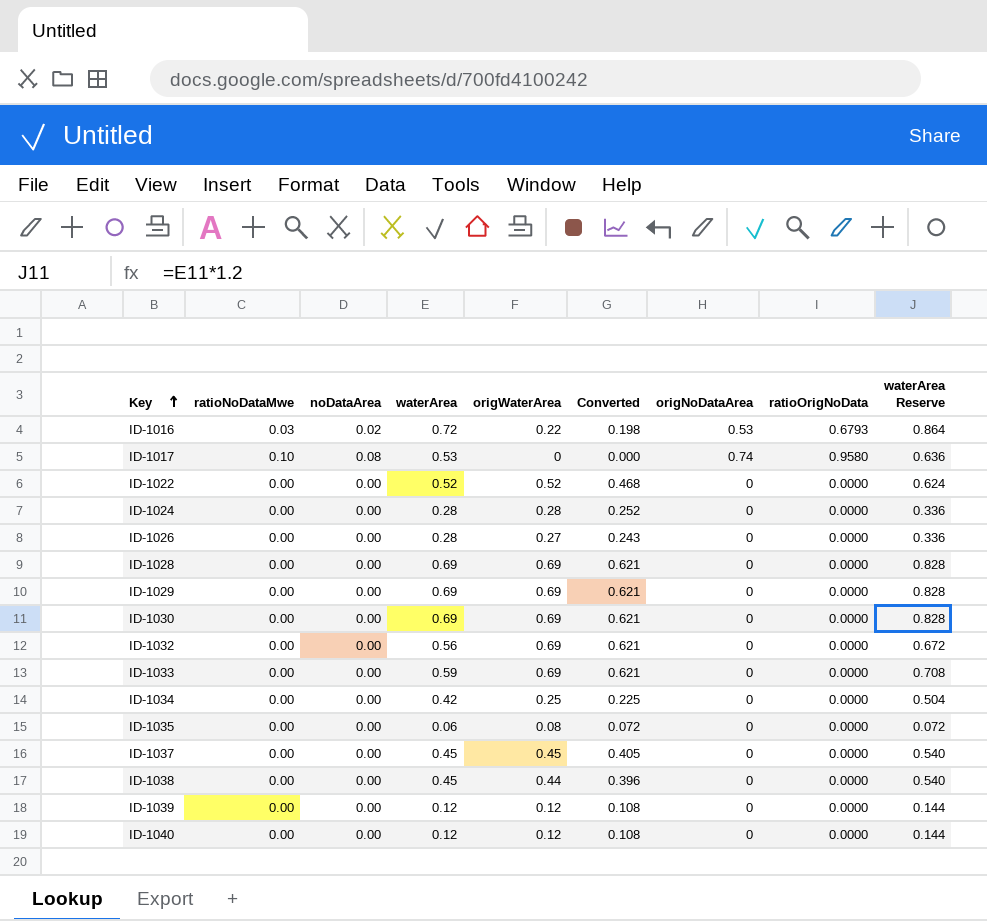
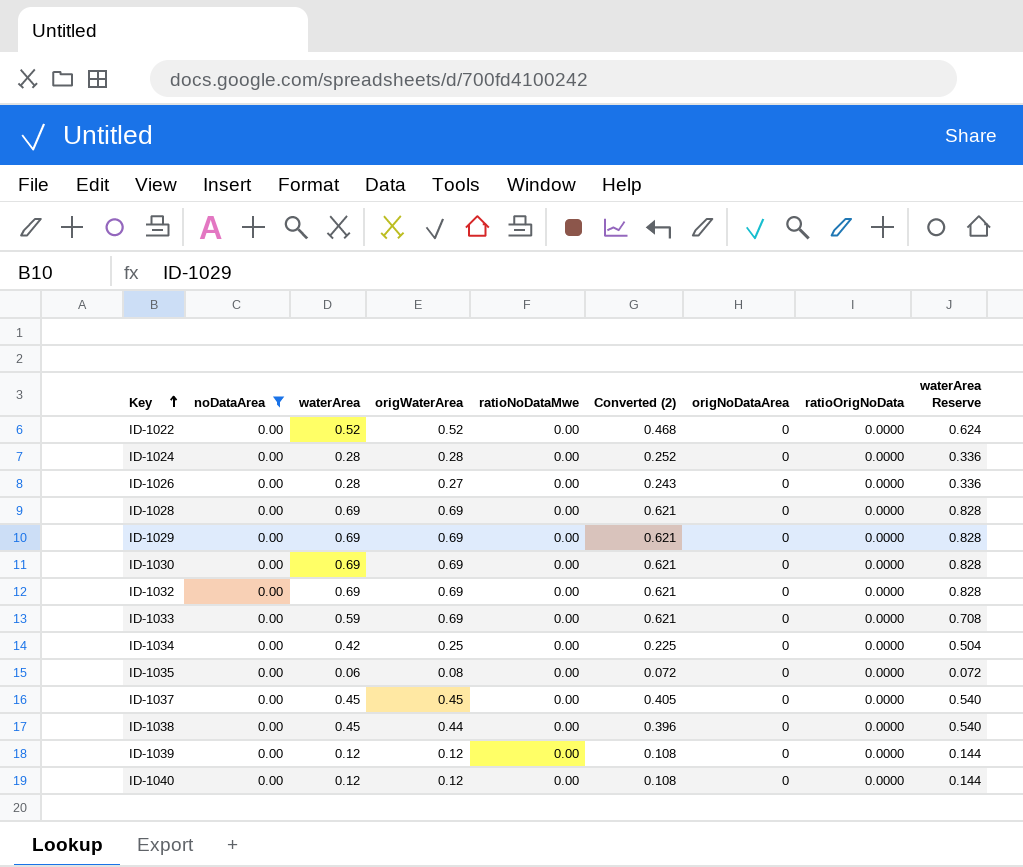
filter: none -> noDataArea = 0.00
column ratioNoDataMwe | position: 2 -> 5
column name: Converted -> Converted (2)
ID-1032 | waterArea: 0.56 -> 0.69
ID-1032 | waterArea Reserve: 0.672 -> 0.828

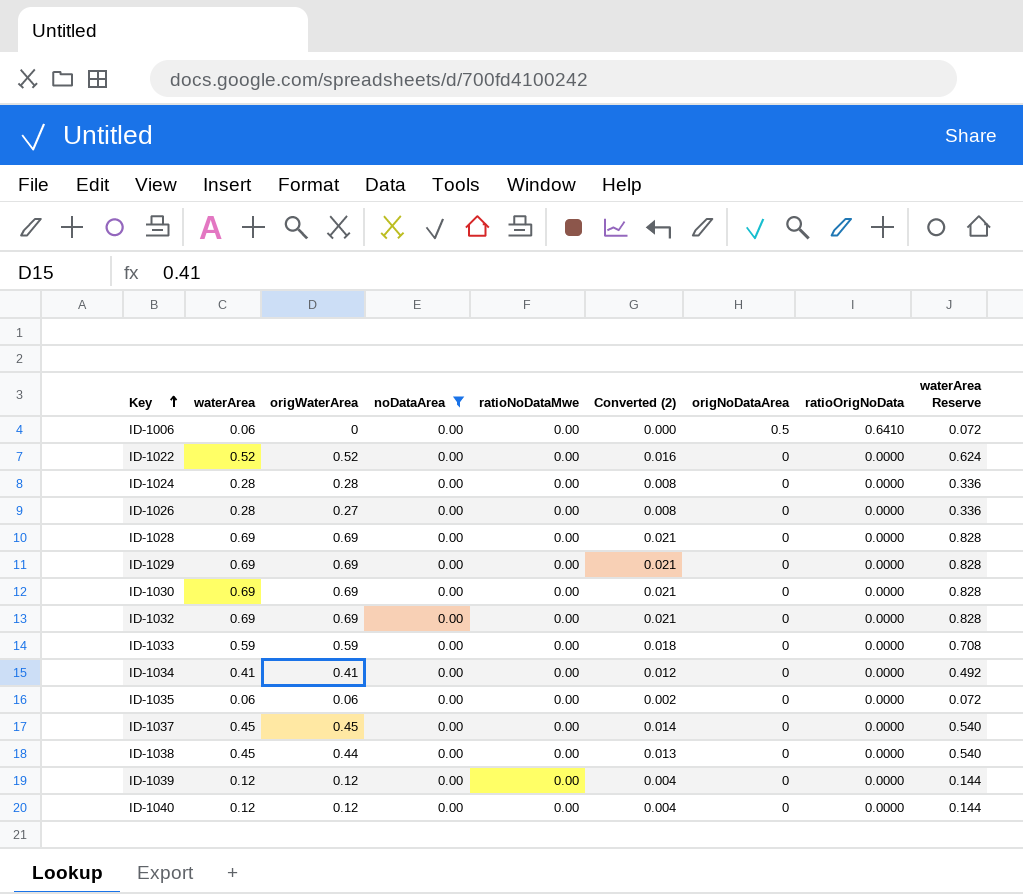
column noDataArea | position: 2 -> 4
column Converted (2) | formula: [origWaterArea] * 0.9 -> [origWaterArea] * 0.03
row ID-1006: none -> 0.06 | 0 | 0.00 | 0.00 | 0.000 | 0.5 | 0.6410 | 0.072
ID-1033 | origWaterArea: 0.69 -> 0.59
ID-1034 | waterArea: 0.42 -> 0.41
ID-1034 | origWaterArea: 0.25 -> 0.41
ID-1034 | waterArea Reserve: 0.504 -> 0.492
ID-1035 | origWaterArea: 0.08 -> 0.06

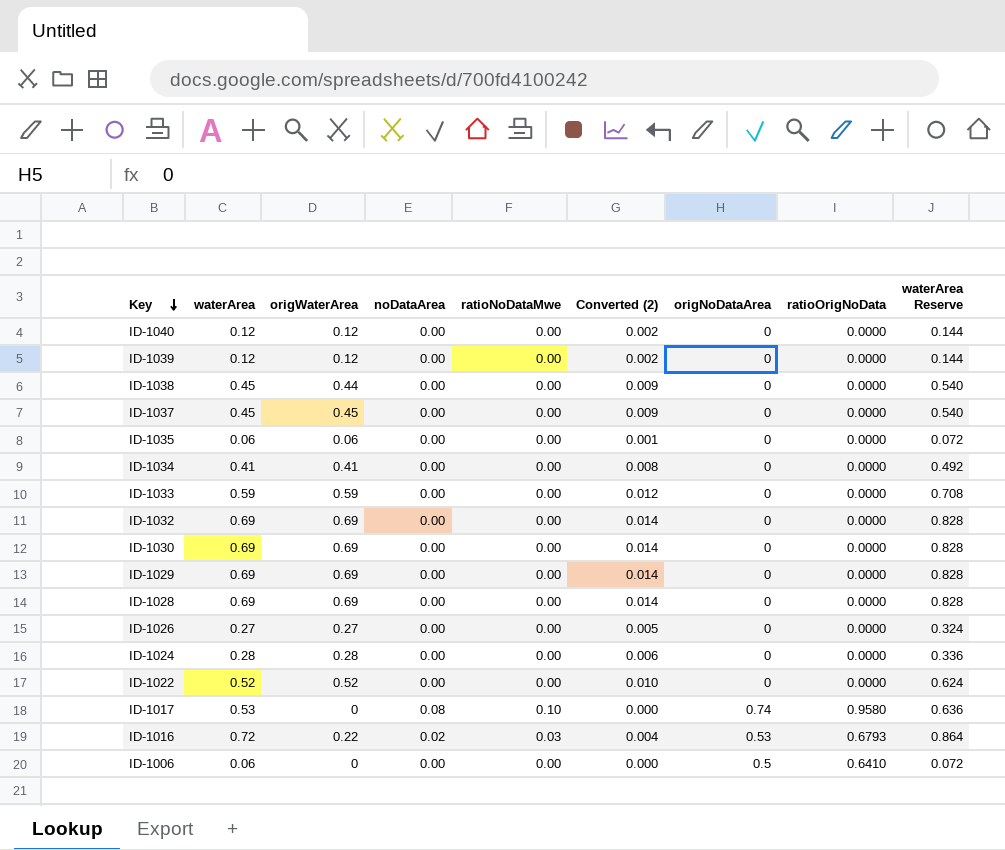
filter: noDataArea = 0.00 -> none
row order: Key ascending -> Key descending
column Converted (2) | formula: [origWaterArea] * 0.03 -> [origWaterArea] * 0.02
ID-1026 | waterArea: 0.28 -> 0.27
ID-1026 | waterArea Reserve: 0.336 -> 0.324

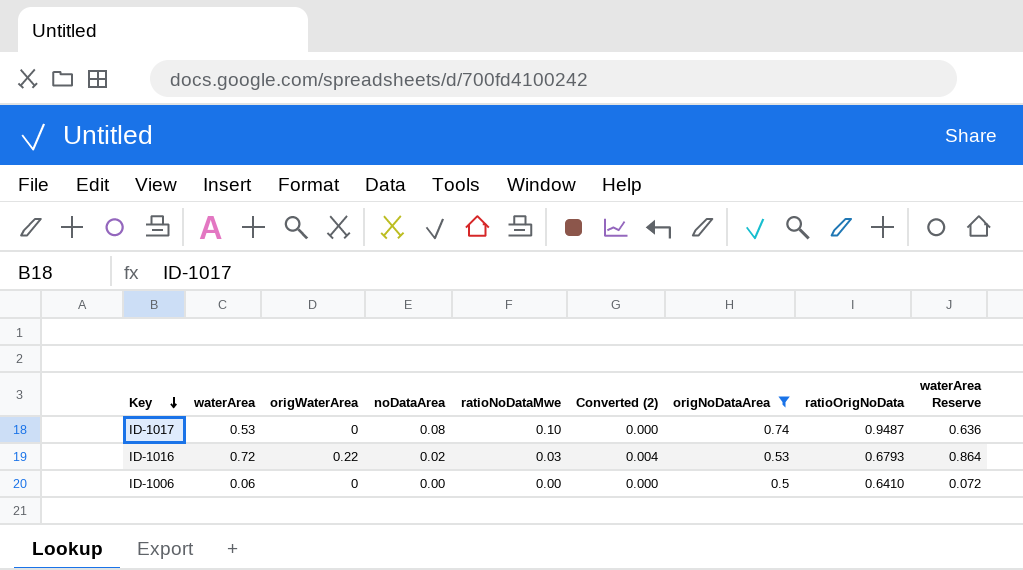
filter: none -> origNoDataArea != 0
ID-1017 | ratioOrigNoData: 0.9580 -> 0.9487

